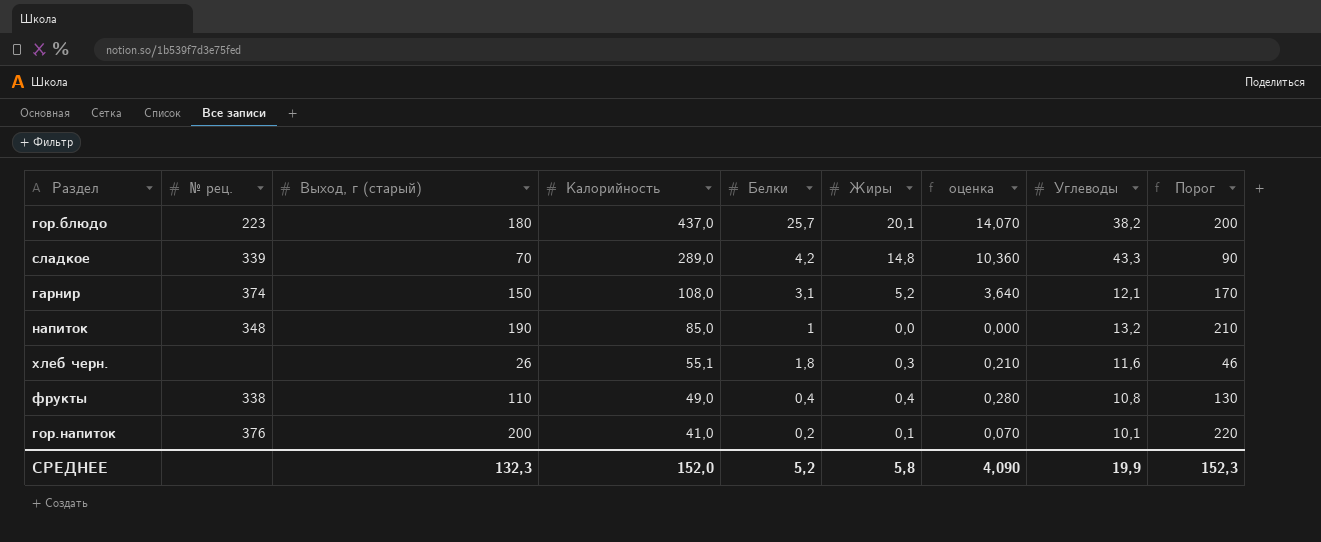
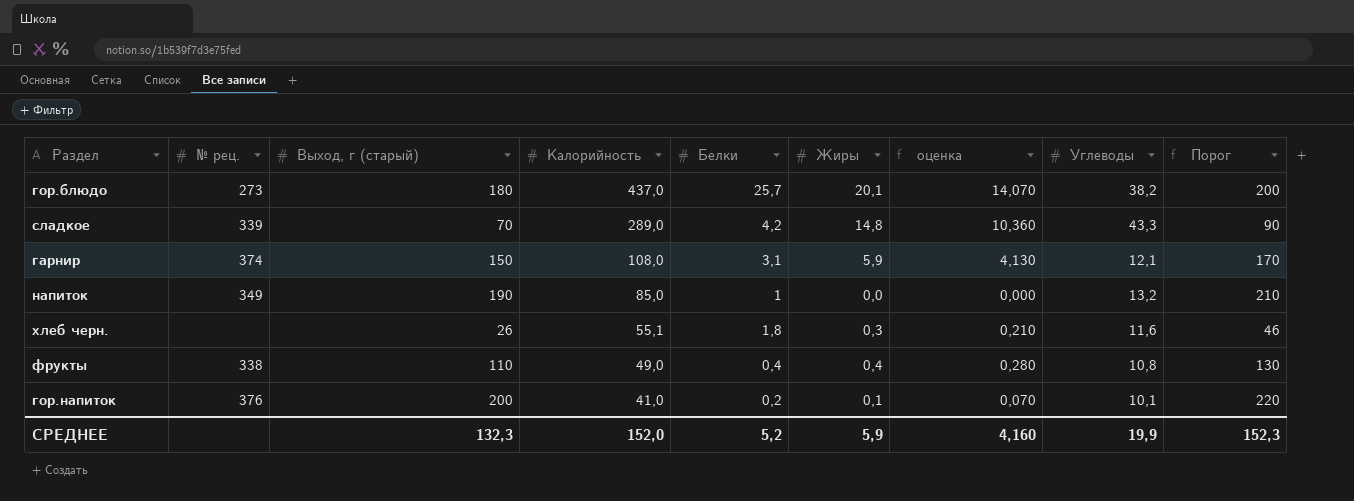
гор.блюдо | № рец.: 223 -> 273
гарнир | Жиры: 5,2 -> 5,9
гарнир | оценка: 3,640 -> 4,130
напиток | № рец.: 348 -> 349
СРЕДНЕЕ | Жиры: 5,8 -> 5,9
СРЕДНЕЕ | оценка: 4,090 -> 4,160

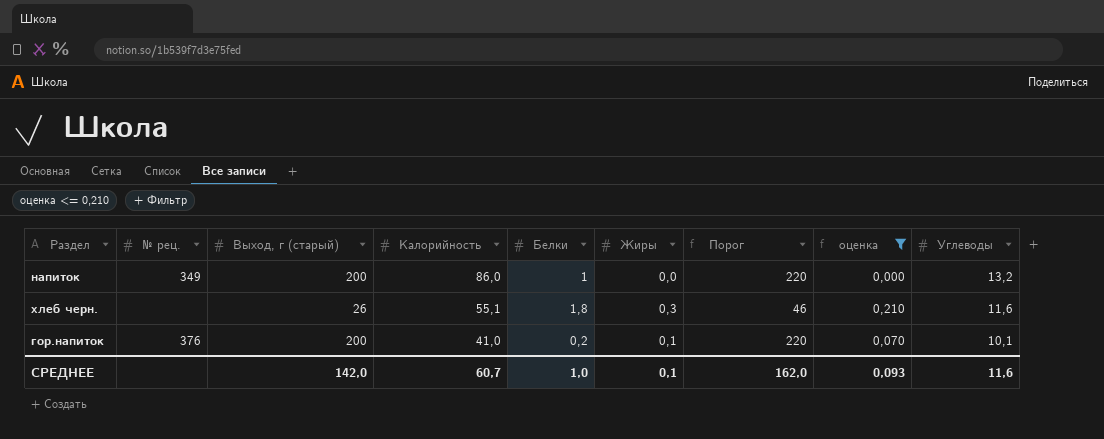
filter: none -> оценка <= 0,210
column Порог | position: 9 -> 7
напиток | Выход, г (старый): 190 -> 200
напиток | Калорийность: 85,0 -> 86,0
напиток | Порог: 210 -> 220
СРЕДНЕЕ | Выход, г (старый): 132,3 -> 142,0
СРЕДНЕЕ | Калорийность: 152,0 -> 60,7
СРЕДНЕЕ | Белки: 5,2 -> 1,0
СРЕДНЕЕ | Жиры: 5,9 -> 0,1
СРЕДНЕЕ | Порог: 152,3 -> 162,0
СРЕДНЕЕ | оценка: 4,160 -> 0,093
СРЕДНЕЕ | Углеводы: 19,9 -> 11,6

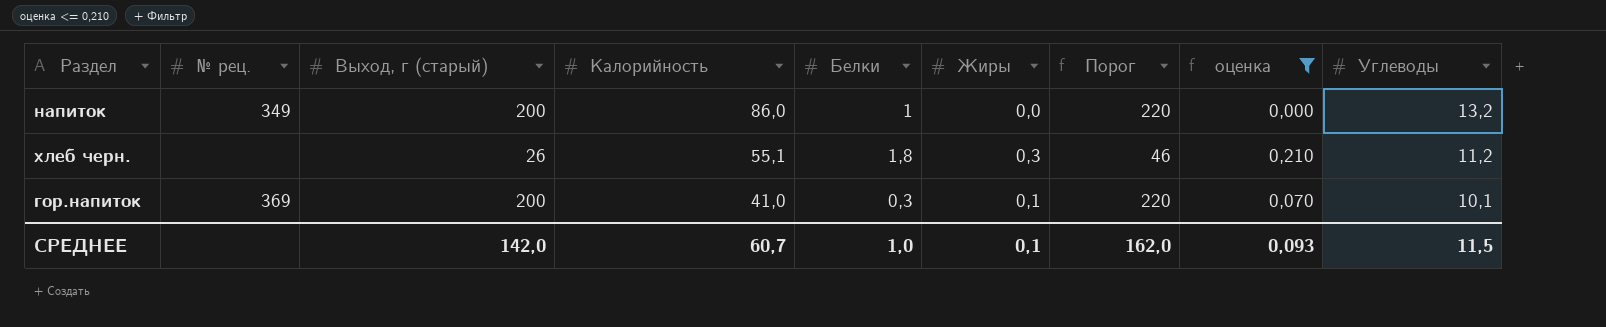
хлеб черн. | Углеводы: 11,6 -> 11,2
гор.напиток | № рец.: 376 -> 369
гор.напиток | Белки: 0,2 -> 0,3
СРЕДНЕЕ | Углеводы: 11,6 -> 11,5

